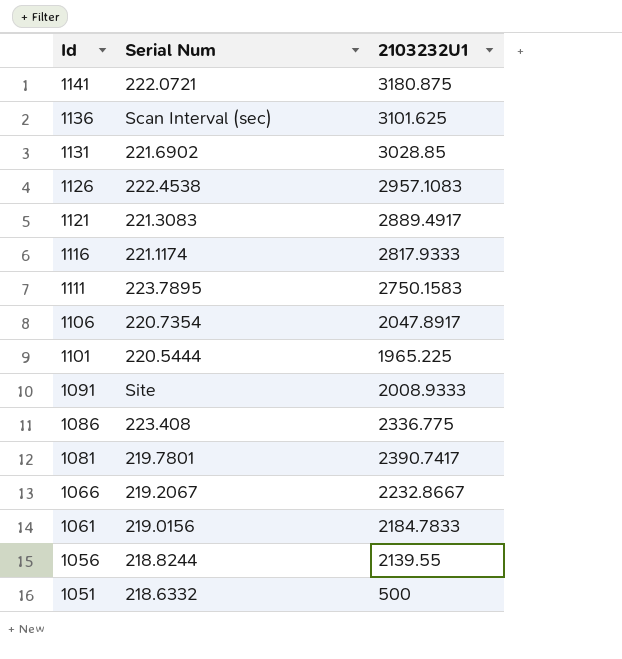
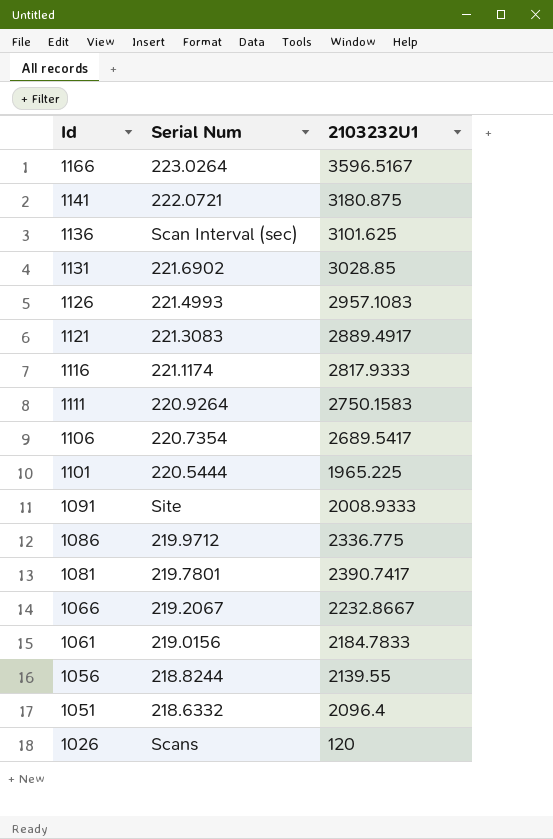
row 1166: none -> 223.0264 | 3596.5167
1126 | Serial Num: 222.4538 -> 221.4993
1111 | Serial Num: 223.7895 -> 220.9264
1106 | 2103232U1: 2047.8917 -> 2689.5417
1086 | Serial Num: 223.408 -> 219.9712
1051 | 2103232U1: 500 -> 2096.4
row 1026: none -> Scans | 120

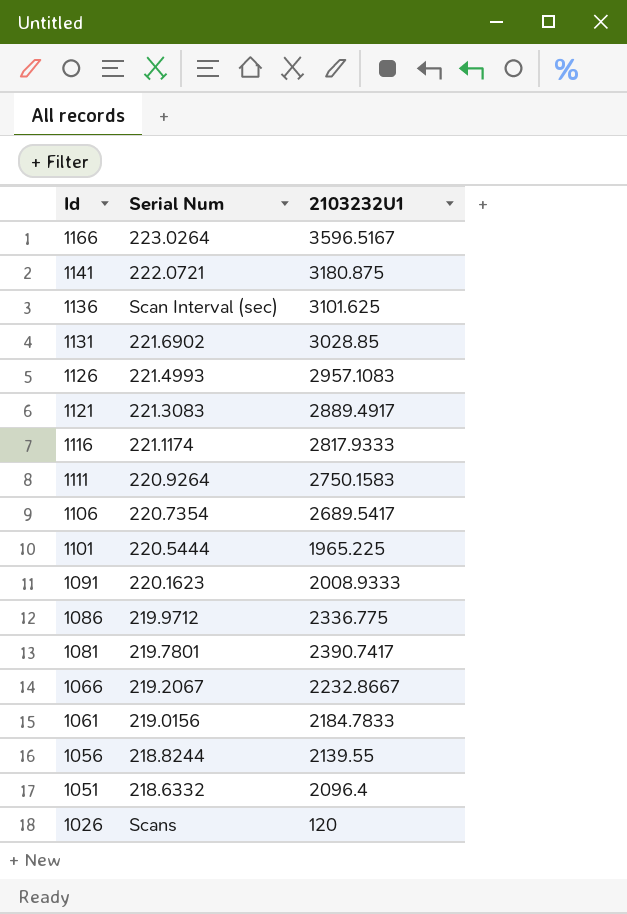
1091 | Serial Num: Site -> 220.1623

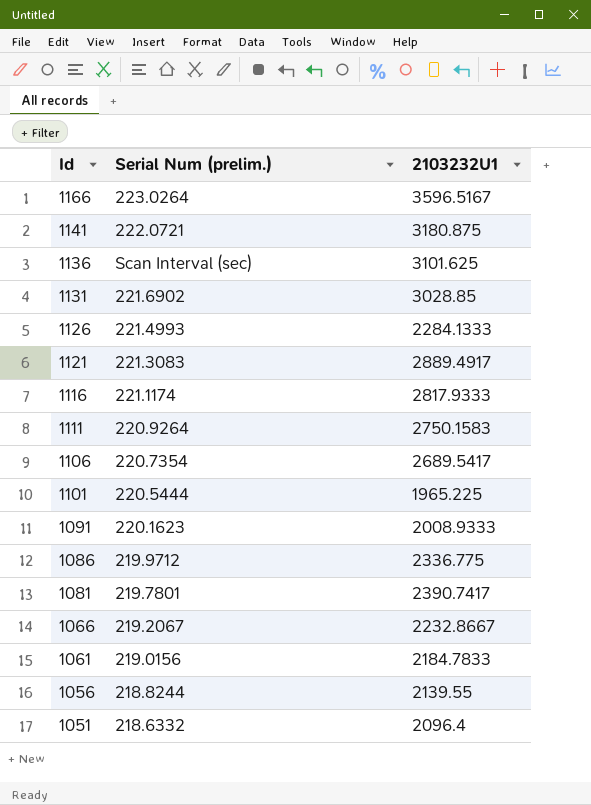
column name: Serial Num -> Serial Num (prelim.)
row 1026: Scans | 120 -> none
1126 | 2103232U1: 2957.1083 -> 2284.1333

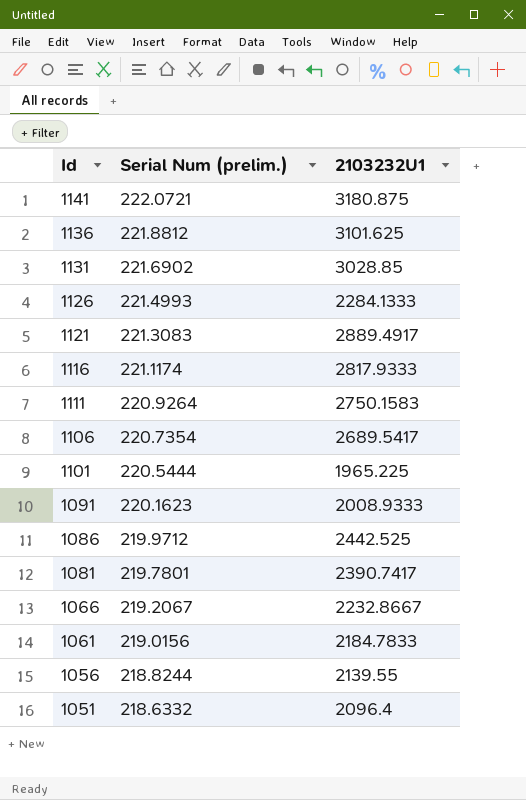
row 1166: 223.0264 | 3596.5167 -> none
1136 | Serial Num (prelim.): Scan Interval (sec) -> 221.8812
1086 | 2103232U1: 2336.775 -> 2442.525

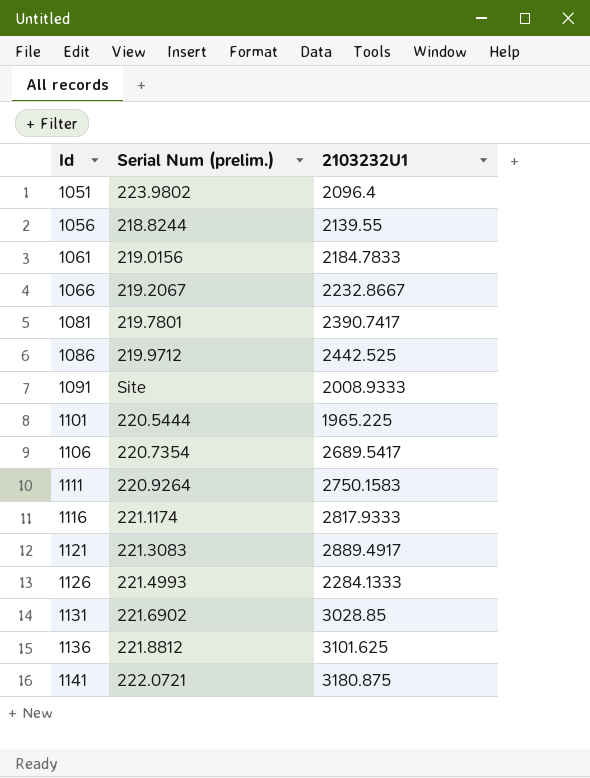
row order: Id descending -> Id ascending
1051 | Serial Num (prelim.): 218.6332 -> 223.9802
1091 | Serial Num (prelim.): 220.1623 -> Site

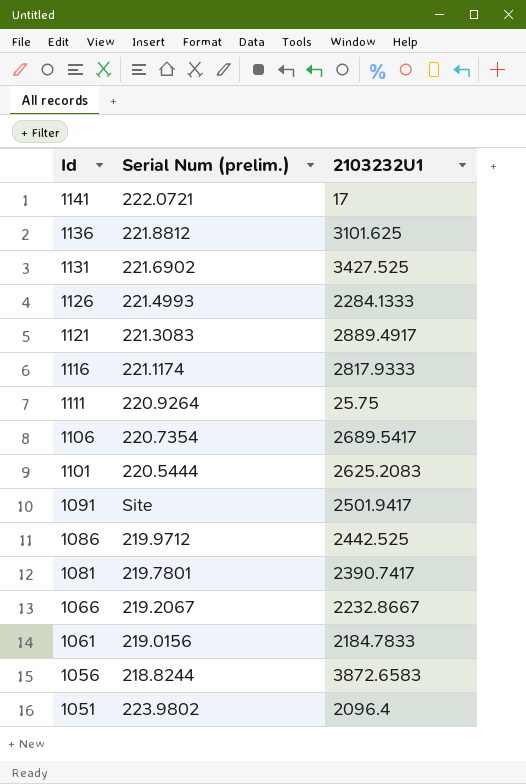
row order: Id ascending -> Id descending
1141 | 2103232U1: 3180.875 -> 17
1131 | 2103232U1: 3028.85 -> 3427.525
1111 | 2103232U1: 2750.1583 -> 25.75
1101 | 2103232U1: 1965.225 -> 2625.2083
1091 | 2103232U1: 2008.9333 -> 2501.9417
1056 | 2103232U1: 2139.55 -> 3872.6583

